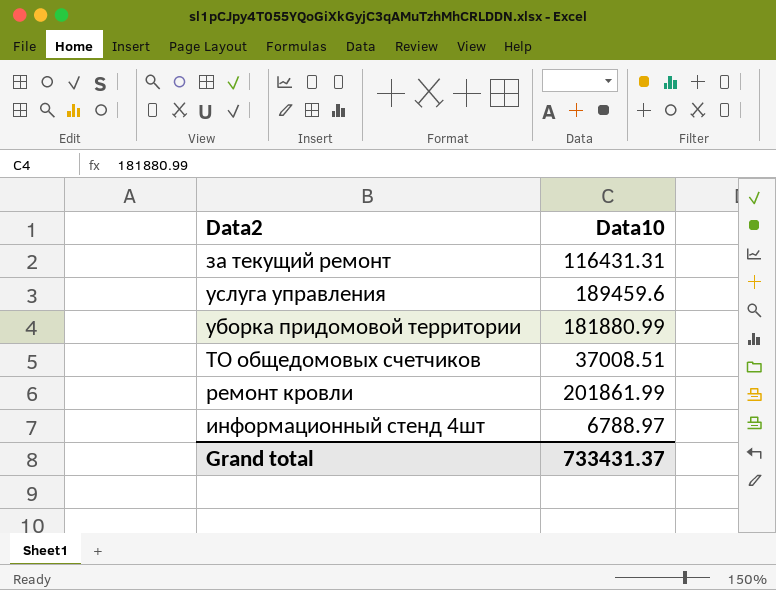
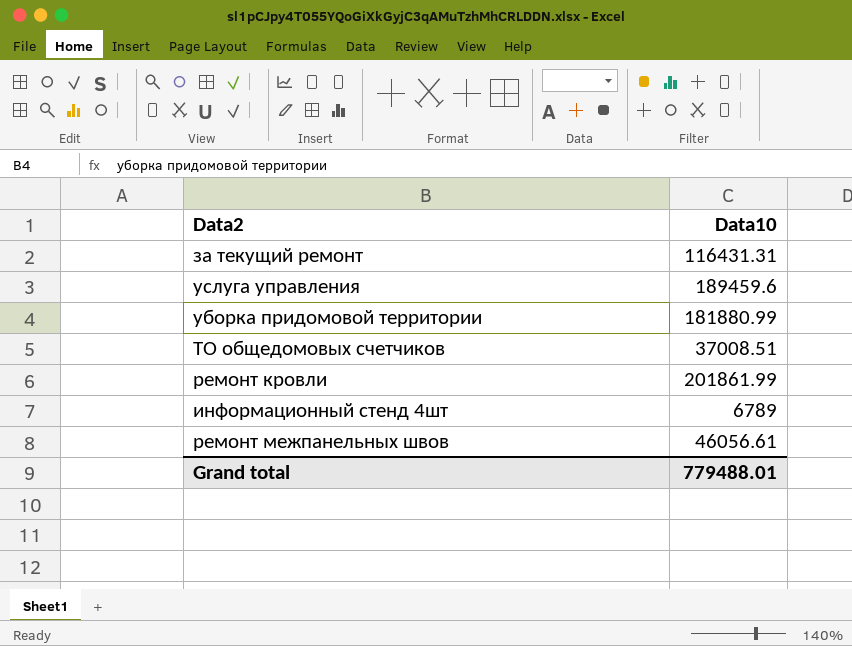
информационный стенд 4шт | Data10: 6788.97 -> 6789
row ремонт межпанельных швов: none -> 46056.61
Grand total | Data10: 733431.37 -> 779488.01

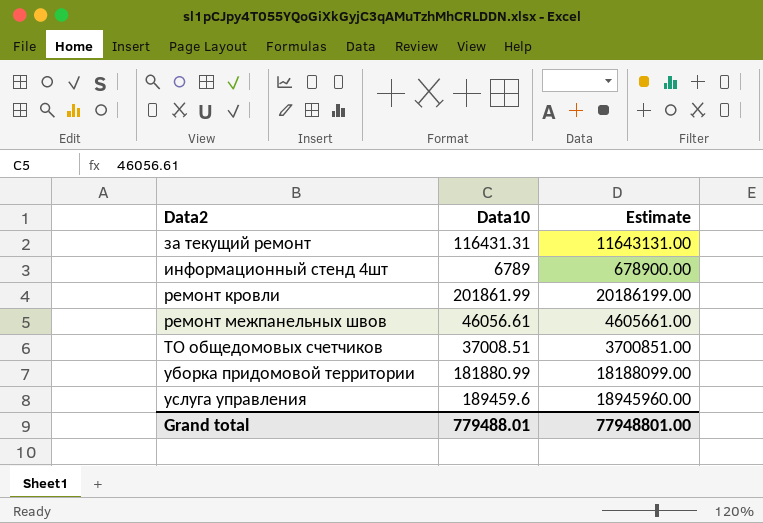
row order: none -> Data2 ascending
column Estimate | formula: none -> [Data10] * 100

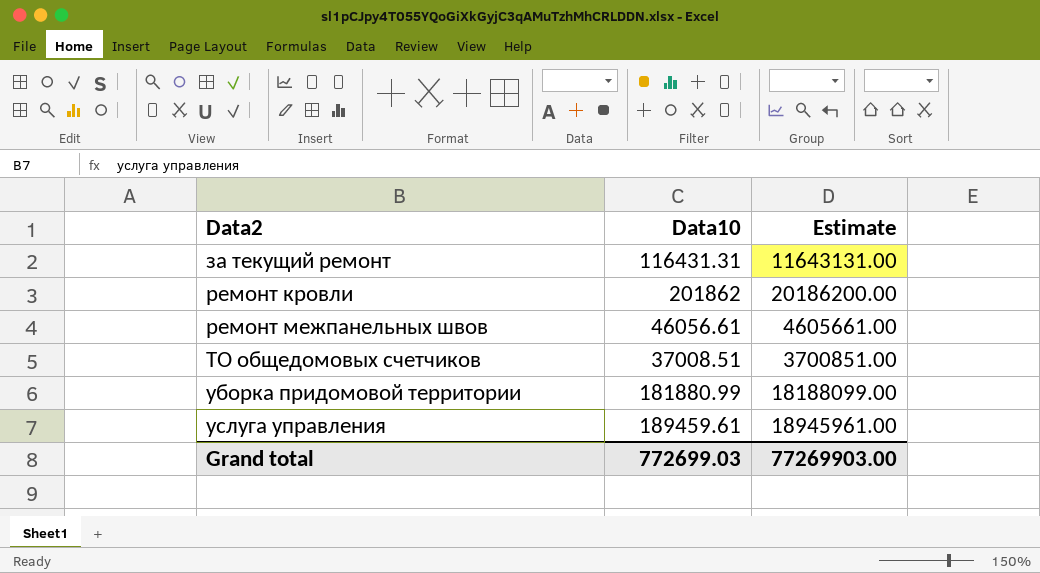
row информационный стенд 4шт: 6789 | 678900.00 -> none
ремонт кровли | Data10: 201861.99 -> 201862
ремонт кровли | Estimate: 20186199.00 -> 20186200.00
услуга управления | Data10: 189459.6 -> 189459.61
услуга управления | Estimate: 18945960.00 -> 18945961.00
Grand total | Data10: 779488.01 -> 772699.03
Grand total | Estimate: 77948801.00 -> 77269903.00

